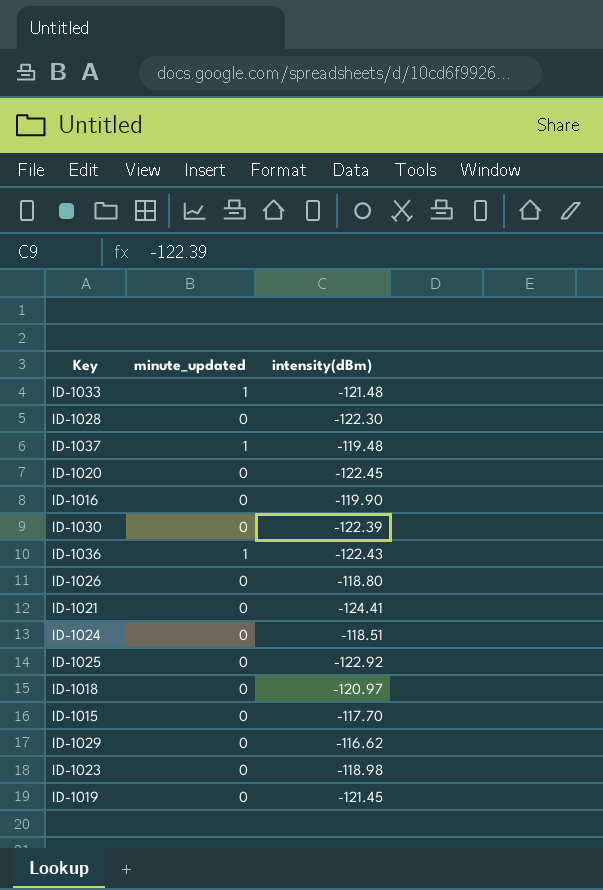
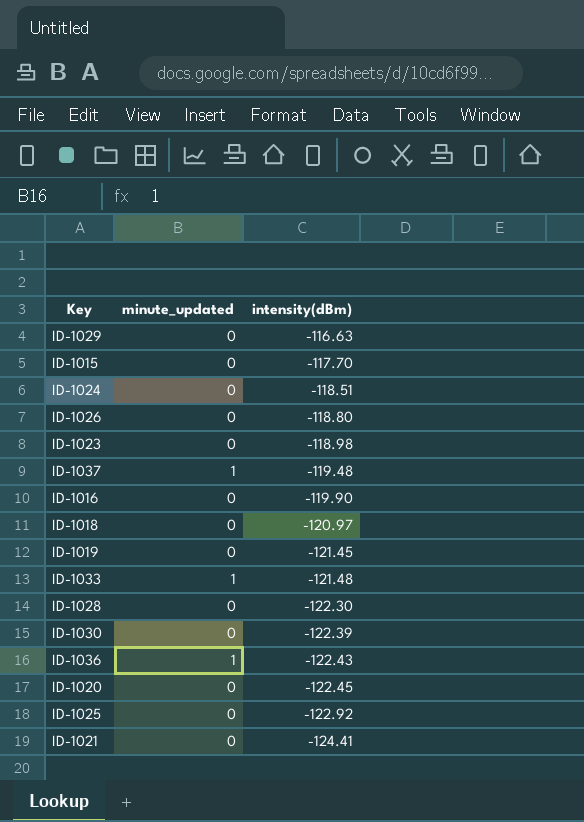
row order: none -> intensity(dBm) descending
ID-1029 | intensity(dBm): -116.62 -> -116.63

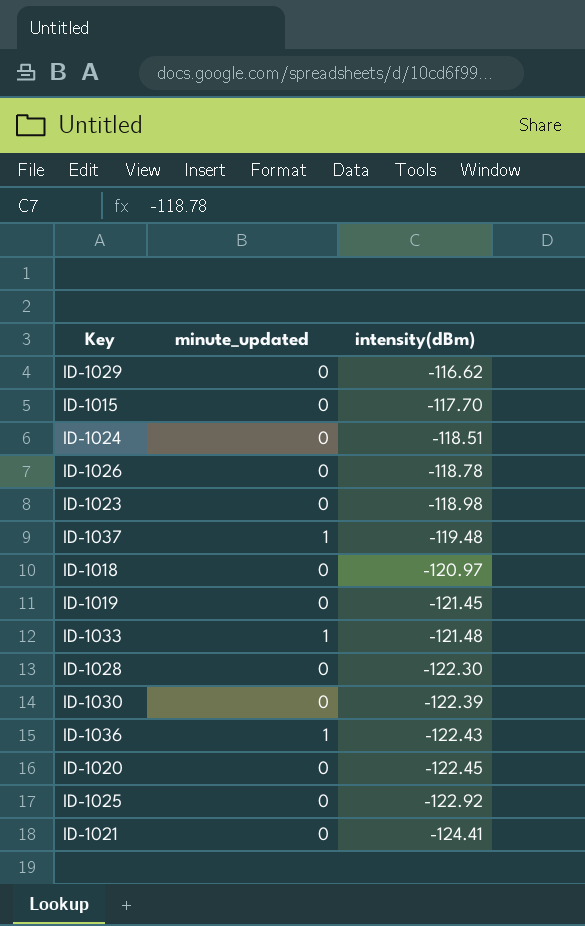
row ID-1016: 0 | -119.90 -> none
ID-1029 | intensity(dBm): -116.63 -> -116.62
ID-1026 | intensity(dBm): -118.80 -> -118.78

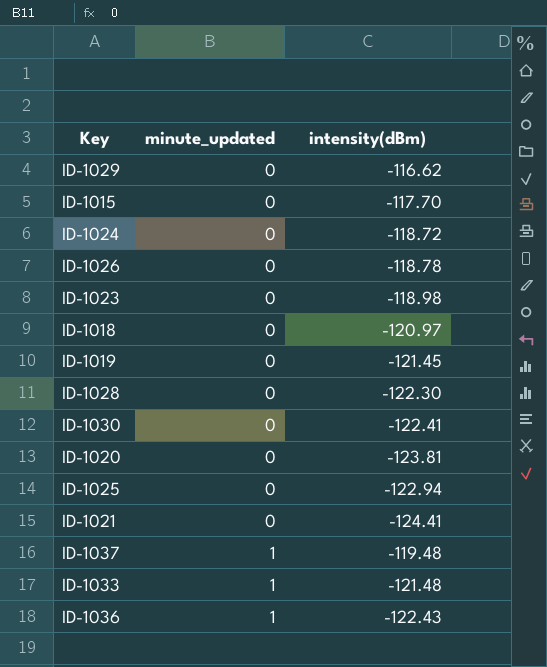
row order: intensity(dBm) descending -> minute_updated ascending
ID-1024 | intensity(dBm): -118.51 -> -118.72
ID-1030 | intensity(dBm): -122.39 -> -122.41
ID-1020 | intensity(dBm): -122.45 -> -123.81
ID-1025 | intensity(dBm): -122.92 -> -122.94

